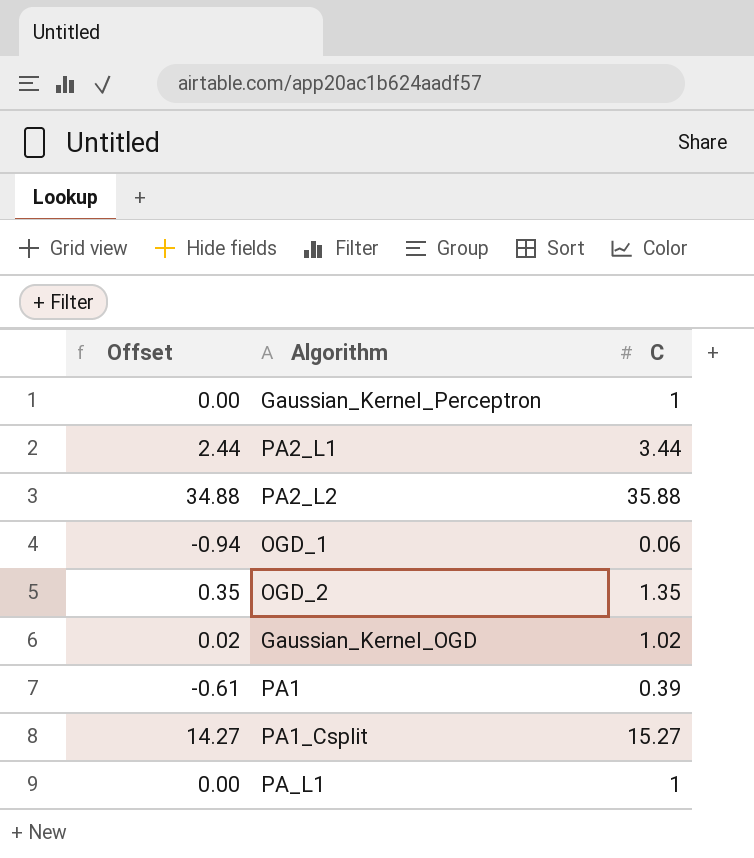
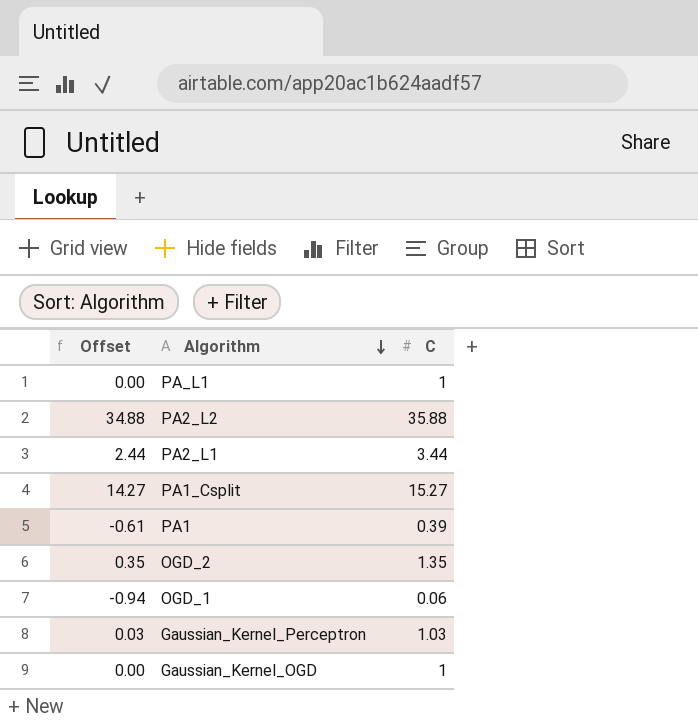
row order: none -> Algorithm descending
Gaussian_Kernel_Perceptron | Offset: 0.00 -> 0.03
Gaussian_Kernel_Perceptron | C: 1 -> 1.03
Gaussian_Kernel_OGD | Offset: 0.02 -> 0.00
Gaussian_Kernel_OGD | C: 1.02 -> 1

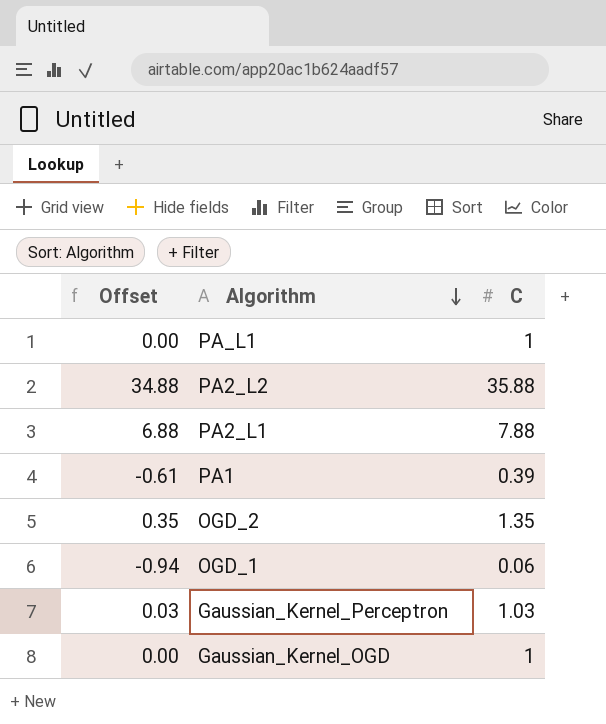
row PA1_Csplit: 14.27 | 15.27 -> none
PA2_L1 | Offset: 2.44 -> 6.88
PA2_L1 | C: 3.44 -> 7.88

